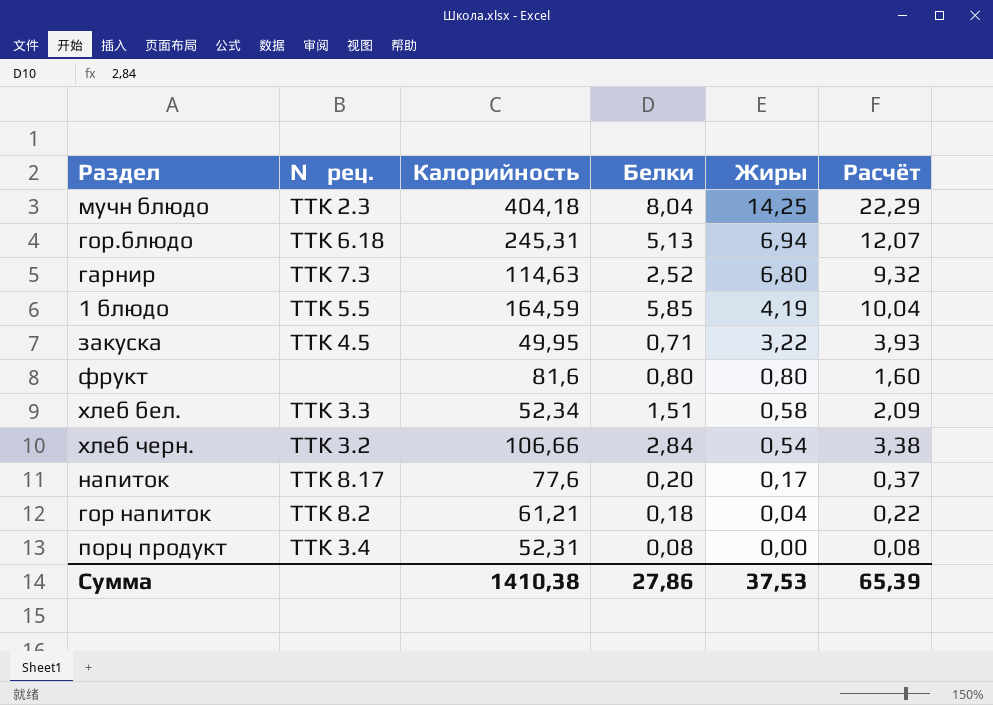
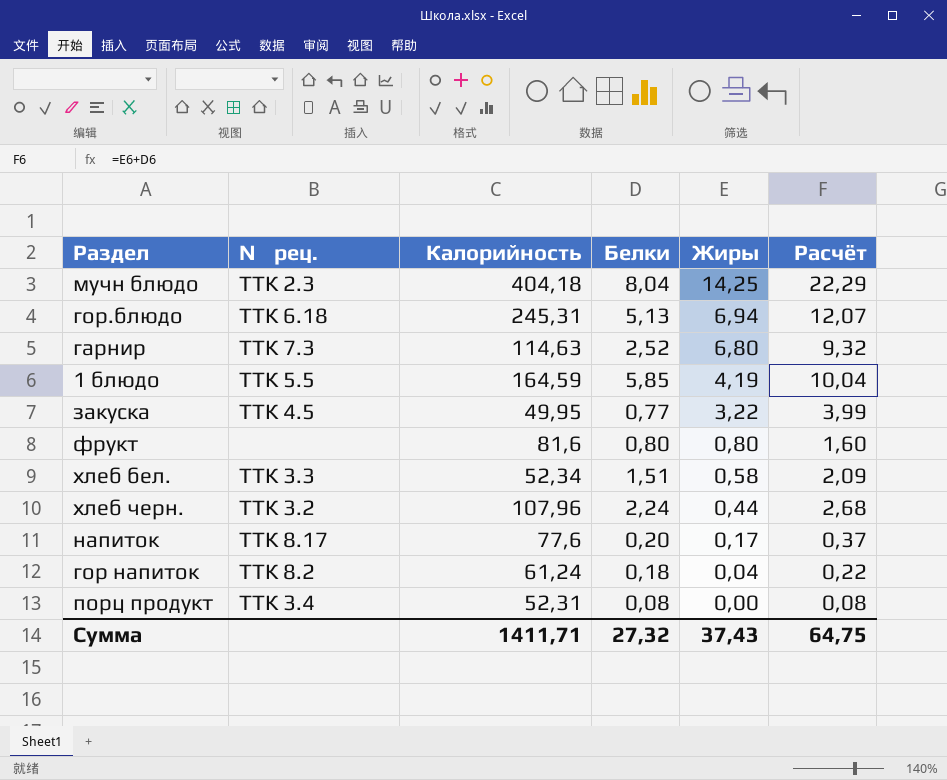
закуска | Белки: 0,71 -> 0,77
закуска | Расчёт: 3,93 -> 3,99
хлеб черн. | Калорийность: 106,66 -> 107,96
хлеб черн. | Белки: 2,84 -> 2,24
хлеб черн. | Жиры: 0,54 -> 0,44
хлеб черн. | Расчёт: 3,38 -> 2,68
гор напиток | Калорийность: 61,21 -> 61,24
Сумма | Калорийность: 1410,38 -> 1411,71
Сумма | Белки: 27,86 -> 27,32
Сумма | Жиры: 37,53 -> 37,43
Сумма | Расчёт: 65,39 -> 64,75

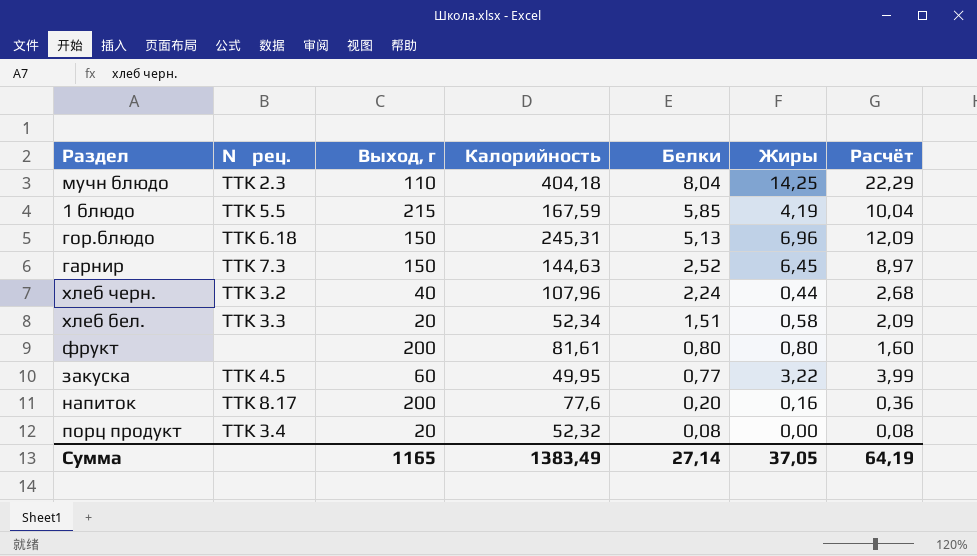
row order: Жиры descending -> Белки descending
column Выход, г | position: none -> 3
row гор напиток: ТТК 8.2 | 61,24 | 0,18 | 0,04 | 0,22 -> none
1 блюдо | Калорийность: 164,59 -> 167,59
гор.блюдо | Жиры: 6,94 -> 6,96
гор.блюдо | Расчёт: 12,07 -> 12,09
гарнир | Калорийность: 114,63 -> 144,63
гарнир | Жиры: 6,80 -> 6,45
гарнир | Расчёт: 9,32 -> 8,97
фрукт | Калорийность: 81,6 -> 81,61
напиток | Жиры: 0,17 -> 0,16
напиток | Расчёт: 0,37 -> 0,36
порц продукт | Калорийность: 52,31 -> 52,32
Сумма | Калорийность: 1411,71 -> 1383,49
Сумма | Белки: 27,32 -> 27,14
Сумма | Жиры: 37,43 -> 37,05
Сумма | Расчёт: 64,75 -> 64,19

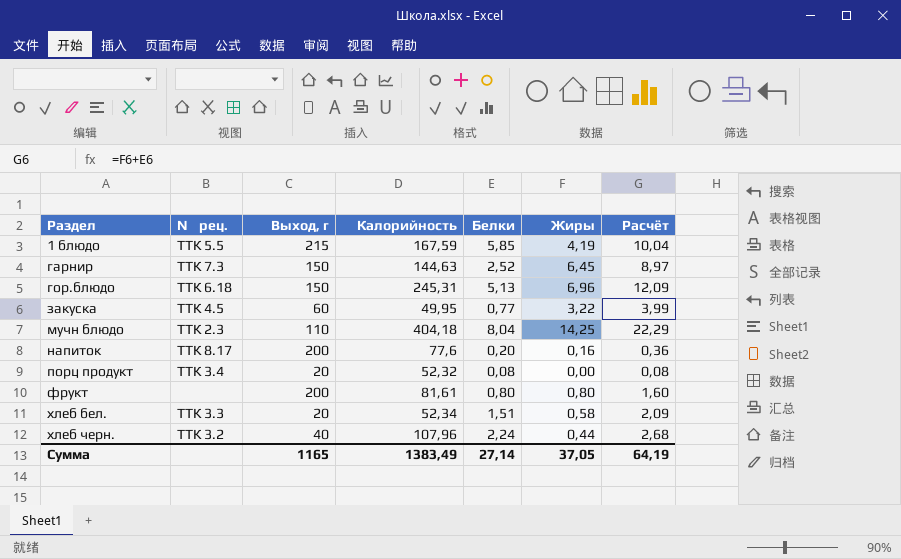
row order: Белки descending -> Раздел ascending

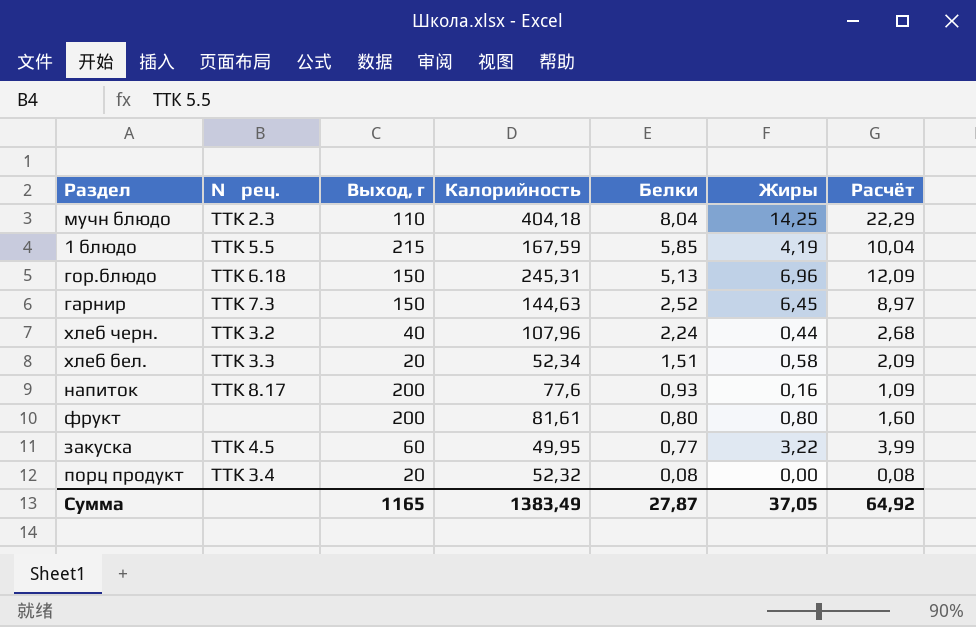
row order: Раздел ascending -> Белки descending
напиток | Белки: 0,20 -> 0,93
напиток | Расчёт: 0,36 -> 1,09
Сумма | Белки: 27,14 -> 27,87
Сумма | Расчёт: 64,19 -> 64,92

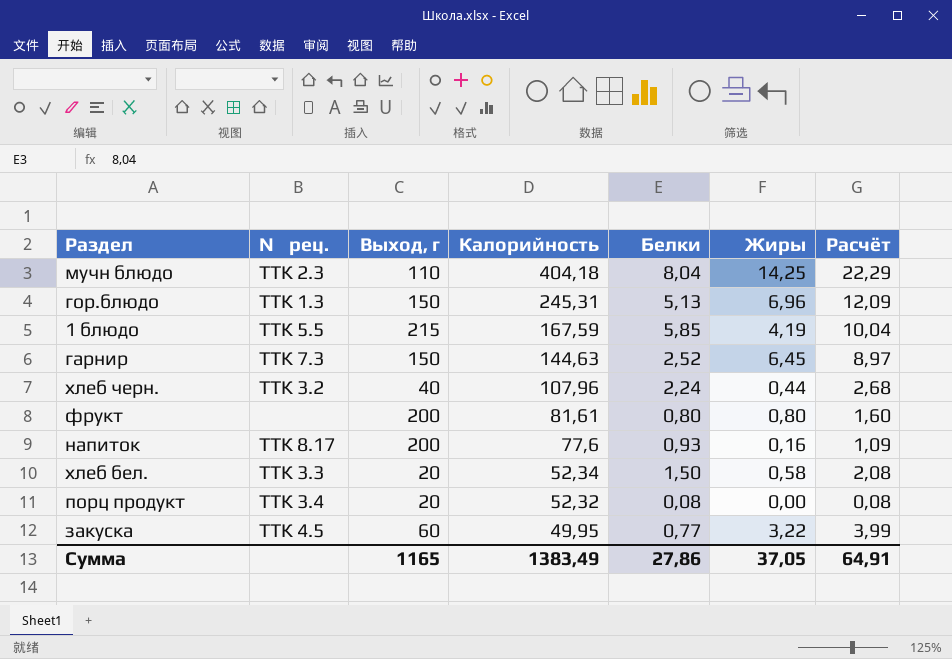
row order: Белки descending -> Калорийность descending
гор.блюдо | № рец.: ТТК 6.18 -> ТТК 1.3
хлеб бел. | Белки: 1,51 -> 1,50
хлеб бел. | Расчёт: 2,09 -> 2,08
Сумма | Белки: 27,87 -> 27,86
Сумма | Расчёт: 64,92 -> 64,91

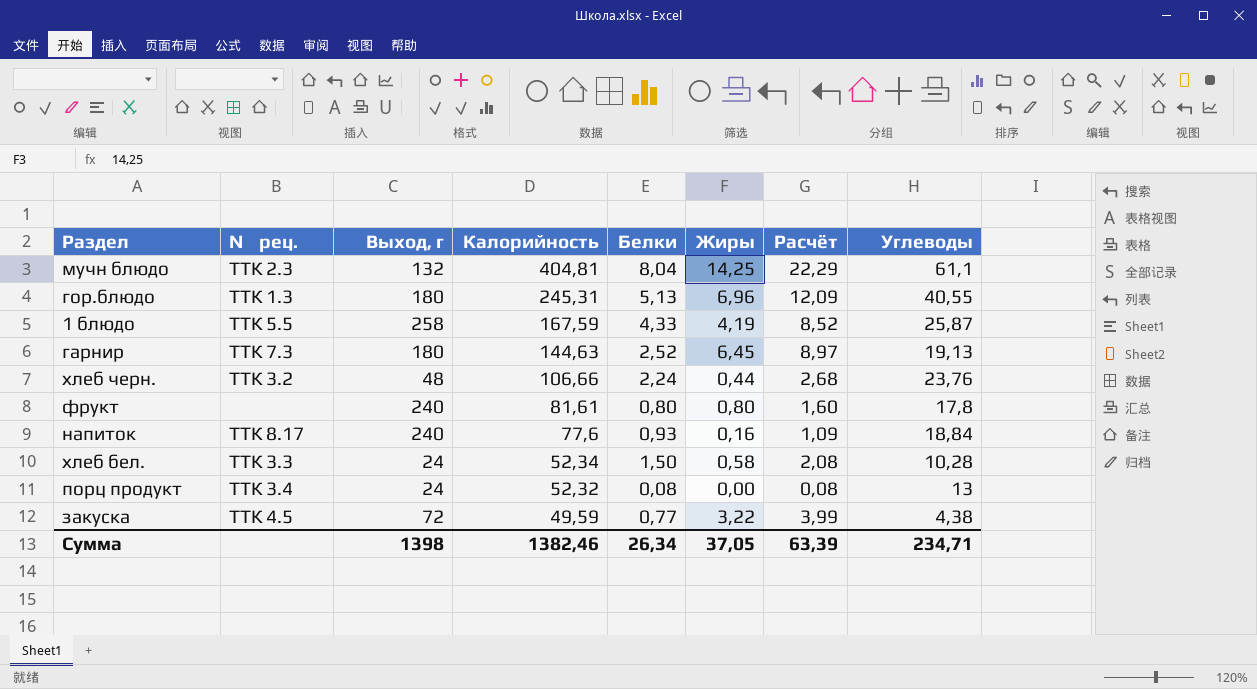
column Углеводы | position: none -> 8
мучн блюдо | Выход, г: 110 -> 132
мучн блюдо | Калорийность: 404,18 -> 404,81
гор.блюдо | Выход, г: 150 -> 180
1 блюдо | Выход, г: 215 -> 258
1 блюдо | Белки: 5,85 -> 4,33
1 блюдо | Расчёт: 10,04 -> 8,52
гарнир | Выход, г: 150 -> 180
хлеб черн. | Выход, г: 40 -> 48
хлеб черн. | Калорийность: 107,96 -> 106,66
фрукт | Выход, г: 200 -> 240
напиток | Выход, г: 200 -> 240
хлеб бел. | Выход, г: 20 -> 24
порц продукт | Выход, г: 20 -> 24
закуска | Выход, г: 60 -> 72
закуска | Калорийность: 49,95 -> 49,59
Сумма | Выход, г: 1165 -> 1398
Сумма | Калорийность: 1383,49 -> 1382,46
Сумма | Белки: 27,86 -> 26,34
Сумма | Расчёт: 64,91 -> 63,39

